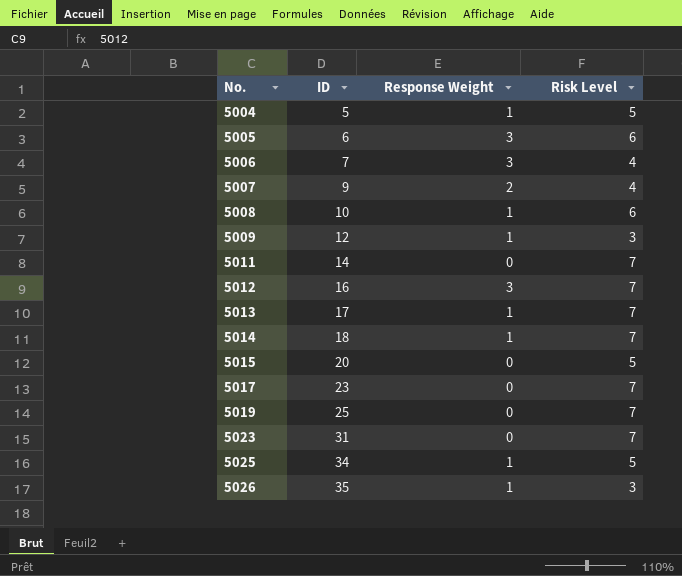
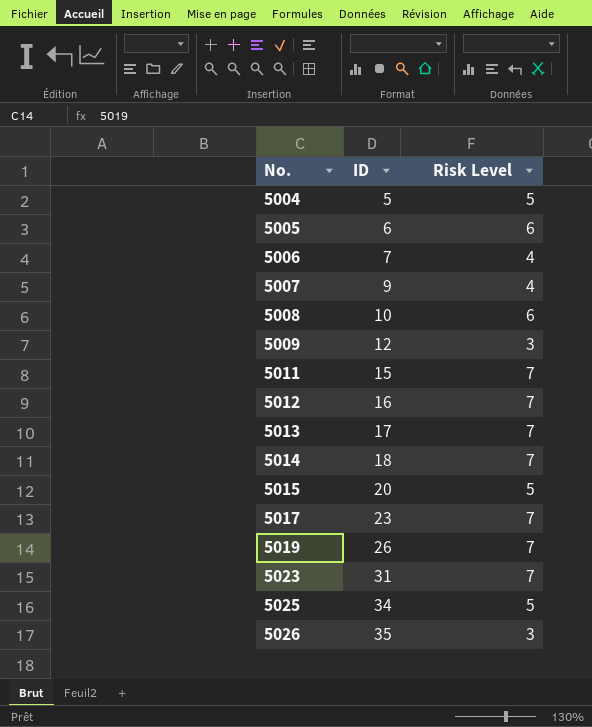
column Response Weight | position: 3 -> none
5011 | ID: 14 -> 15
5019 | ID: 25 -> 26

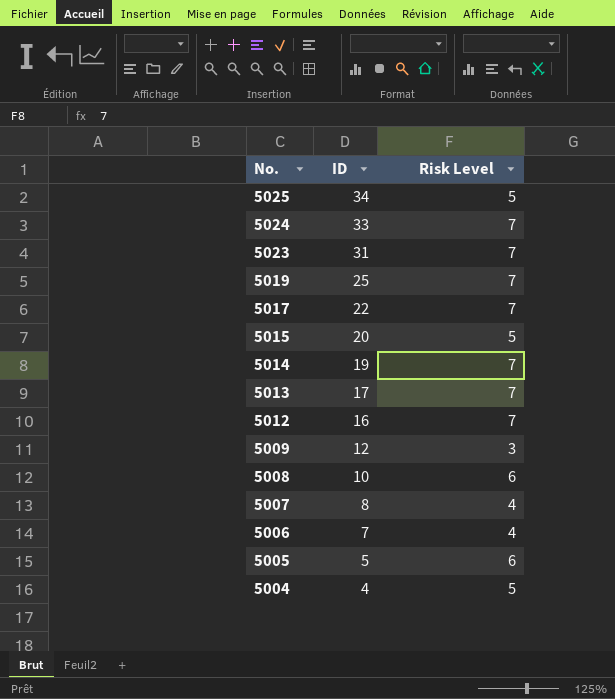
row order: No. ascending -> No. descending
row 5011: 15 | 7 -> none
row 5026: 35 | 3 -> none
row 5024: none -> 33 | 7
5019 | ID: 26 -> 25
5017 | ID: 23 -> 22
5014 | ID: 18 -> 19
5007 | ID: 9 -> 8
5005 | ID: 6 -> 5
5004 | ID: 5 -> 4

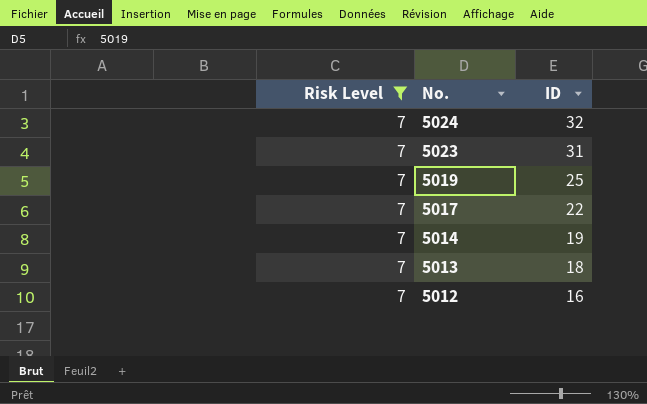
filter: none -> Risk Level = 7
column Risk Level | position: 3 -> 1
5024 | ID: 33 -> 32
5013 | ID: 17 -> 18

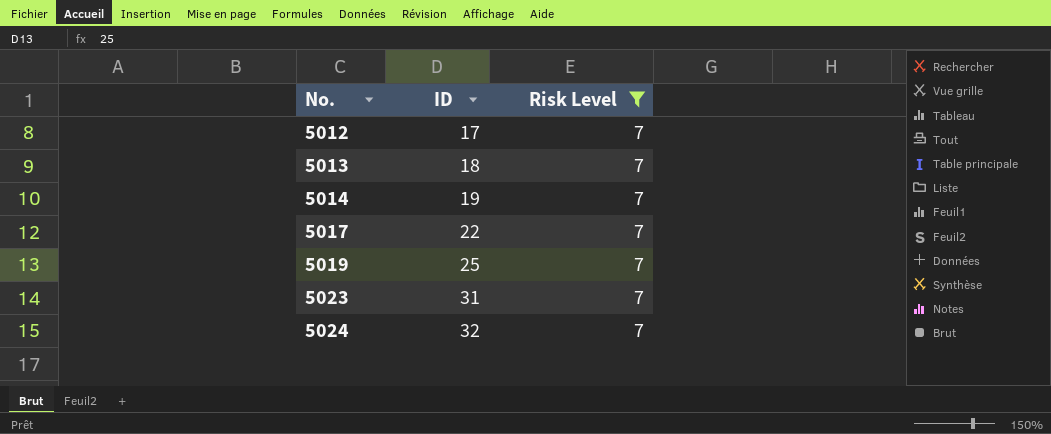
row order: No. descending -> No. ascending
column Risk Level | position: 1 -> 3
5012 | ID: 16 -> 17

